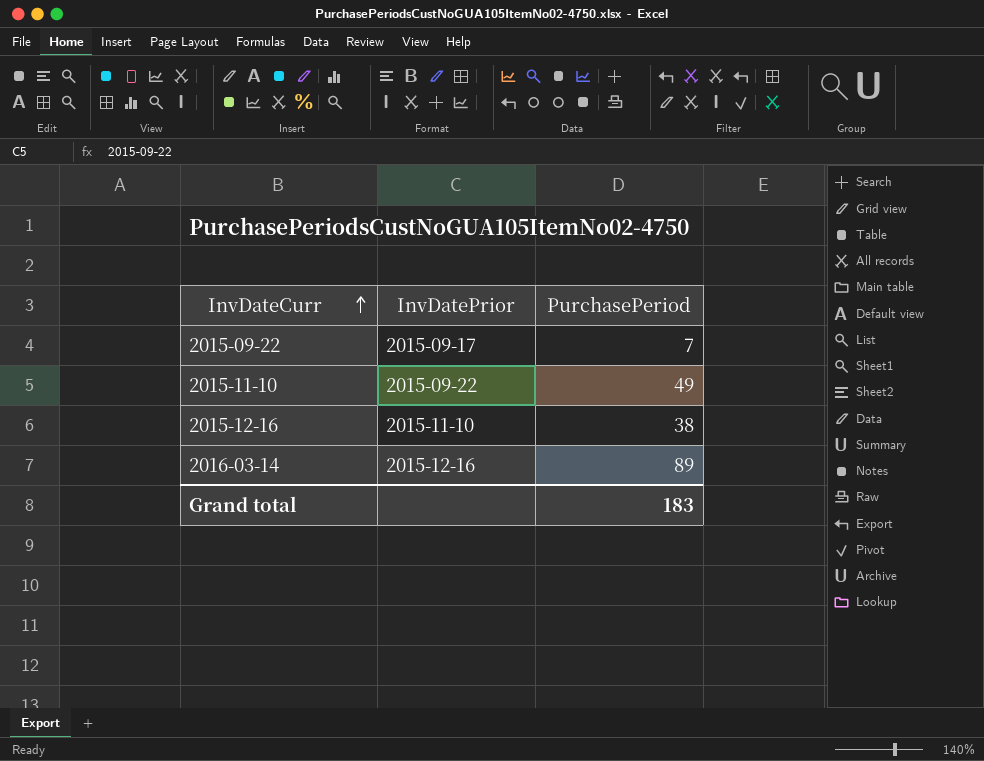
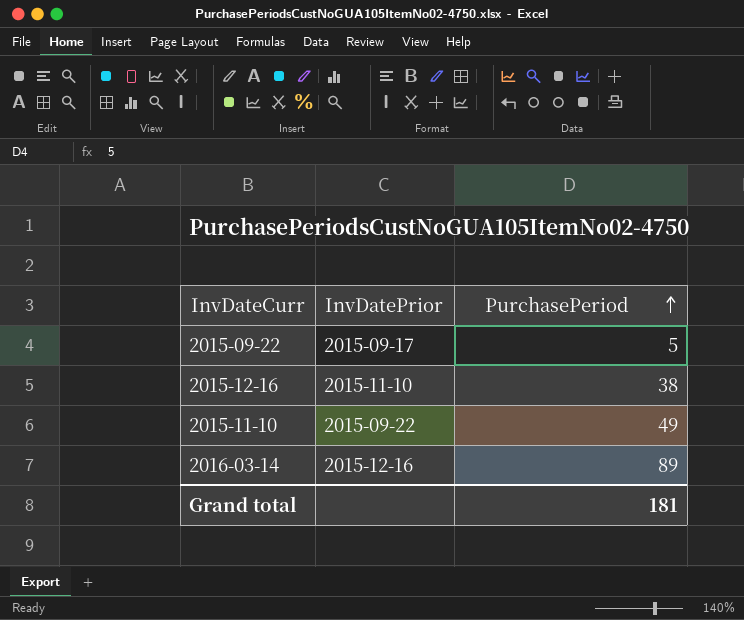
row order: InvDateCurr ascending -> PurchasePeriod ascending
2015-09-22 | PurchasePeriod: 7 -> 5
Grand total | PurchasePeriod: 183 -> 181

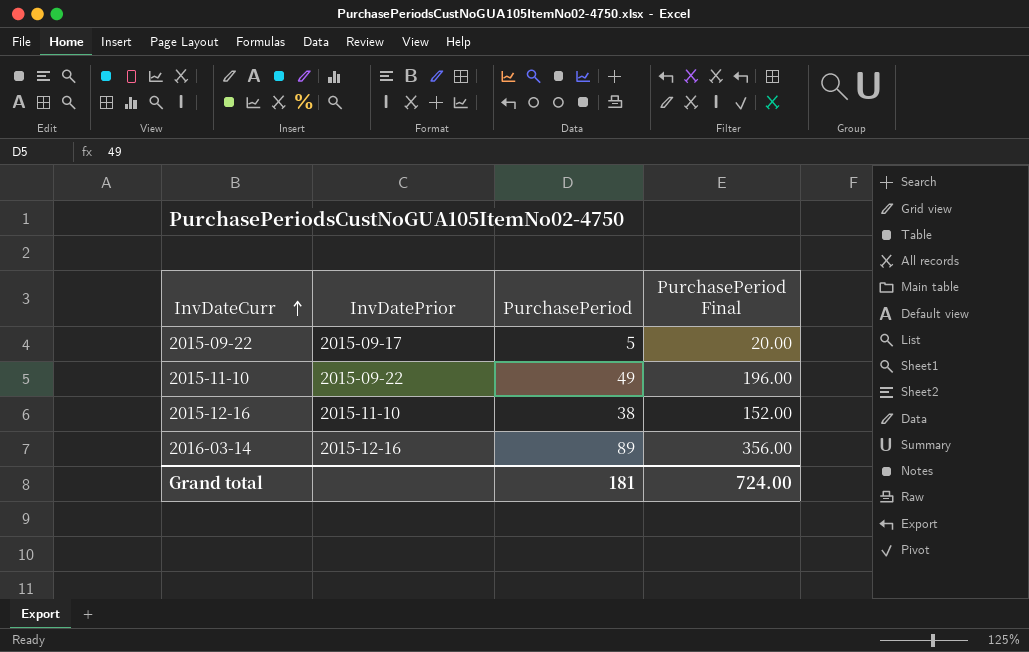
row order: PurchasePeriod ascending -> InvDateCurr ascending
column PurchasePeriod Final | formula: none -> [PurchasePeriod] * 4

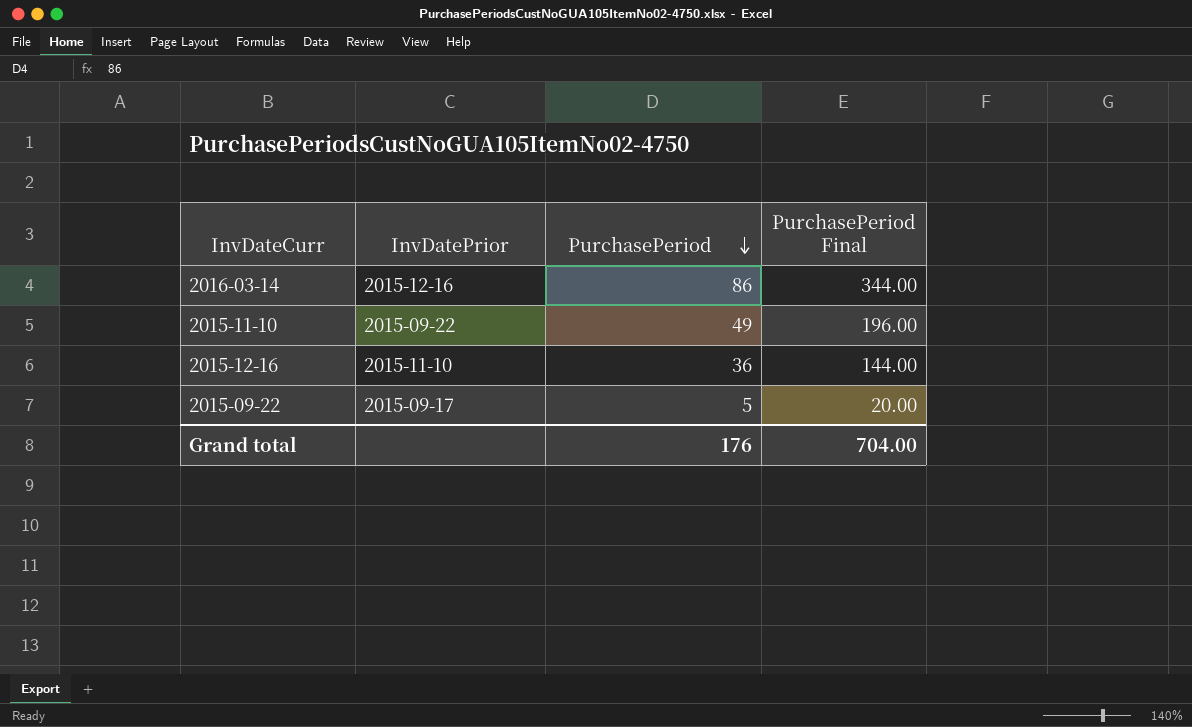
row order: InvDateCurr ascending -> PurchasePeriod descending
2016-03-14 | PurchasePeriod: 89 -> 86
2016-03-14 | PurchasePeriod Final: 356.00 -> 344.00
2015-12-16 | PurchasePeriod: 38 -> 36
2015-12-16 | PurchasePeriod Final: 152.00 -> 144.00
Grand total | PurchasePeriod: 181 -> 176
Grand total | PurchasePeriod Final: 724.00 -> 704.00

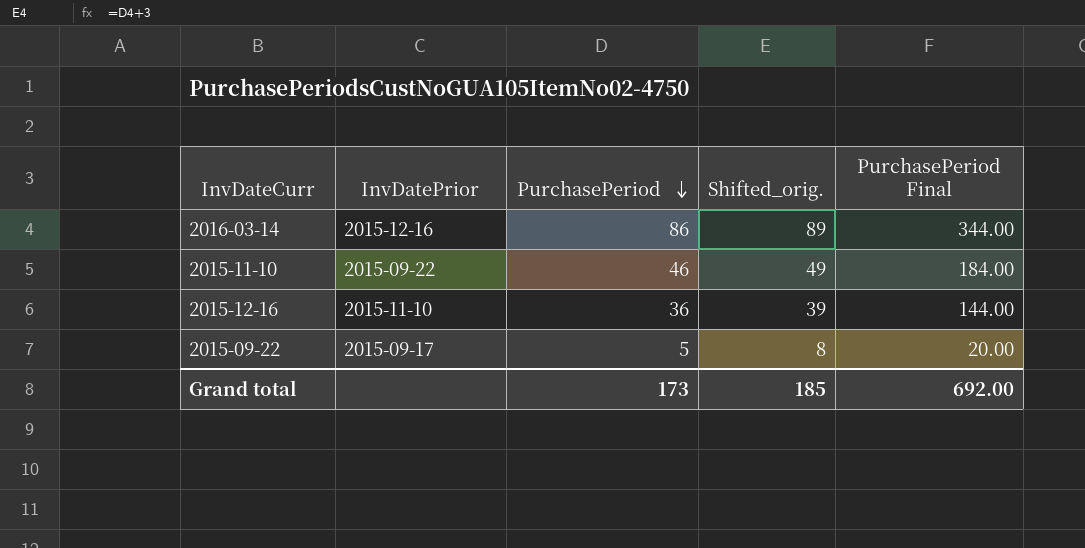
column Shifted_orig. | formula: none -> [PurchasePeriod] + 3
2015-11-10 | PurchasePeriod: 49 -> 46
2015-11-10 | PurchasePeriod Final: 196.00 -> 184.00
Grand total | PurchasePeriod: 176 -> 173
Grand total | PurchasePeriod Final: 704.00 -> 692.00

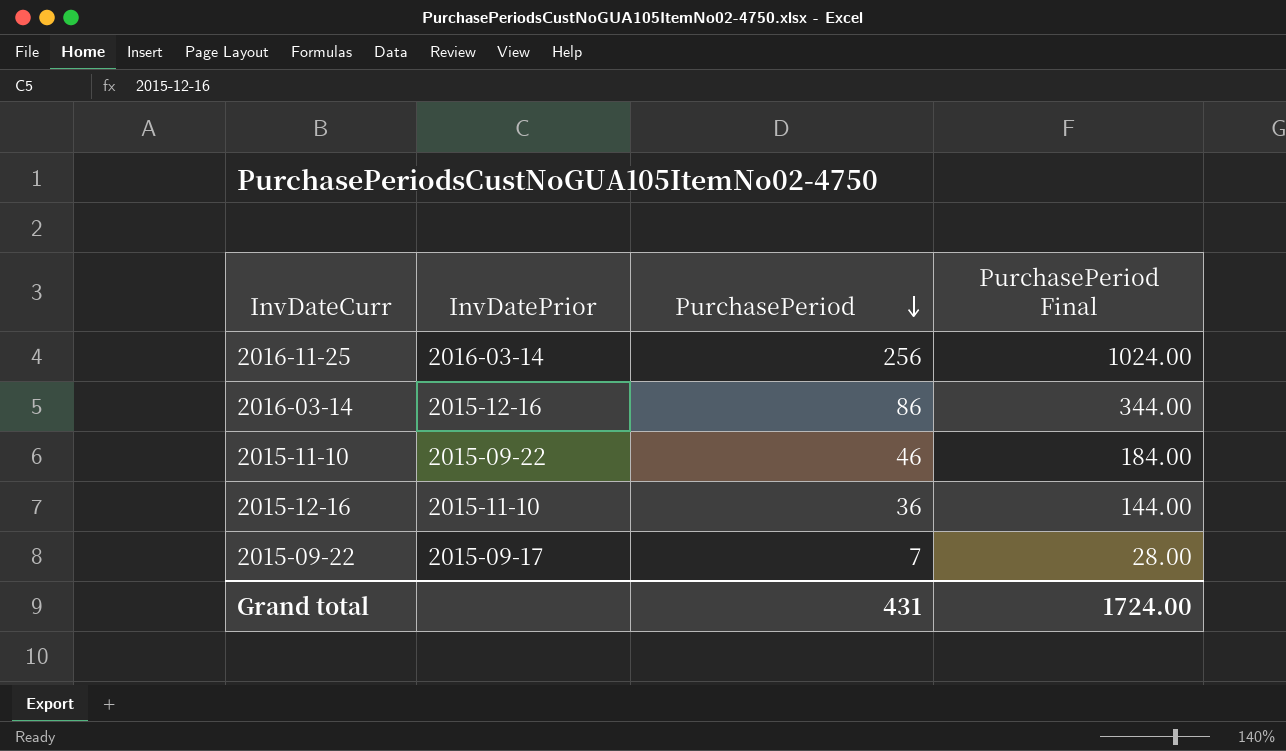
column Shifted_orig. | formula: [PurchasePeriod] + 3 -> none
row 2016-11-25: none -> 2016-03-14 | 256 | 1024.00
2015-09-22 | PurchasePeriod: 5 -> 7
2015-09-22 | PurchasePeriod Final: 20.00 -> 28.00
Grand total | PurchasePeriod: 173 -> 431
Grand total | PurchasePeriod Final: 692.00 -> 1724.00

